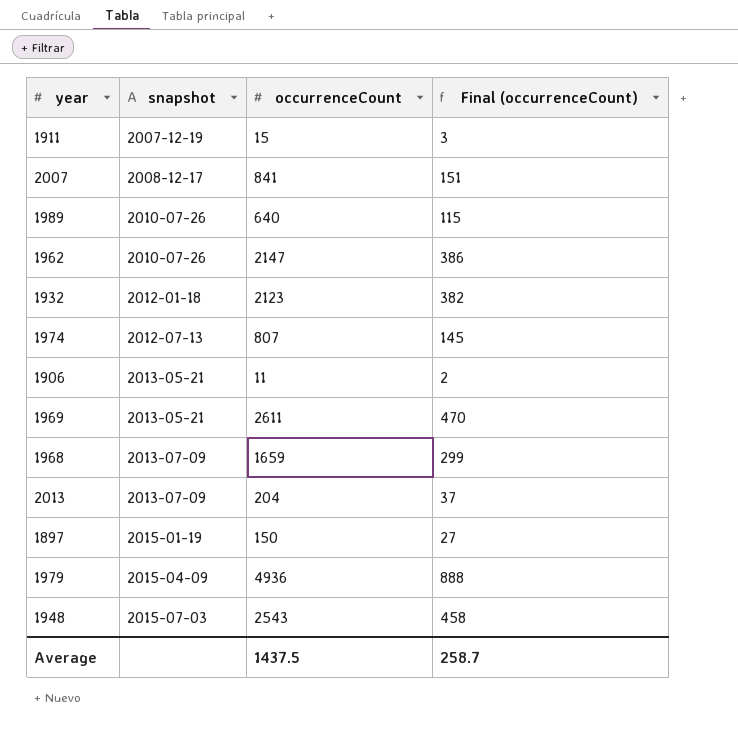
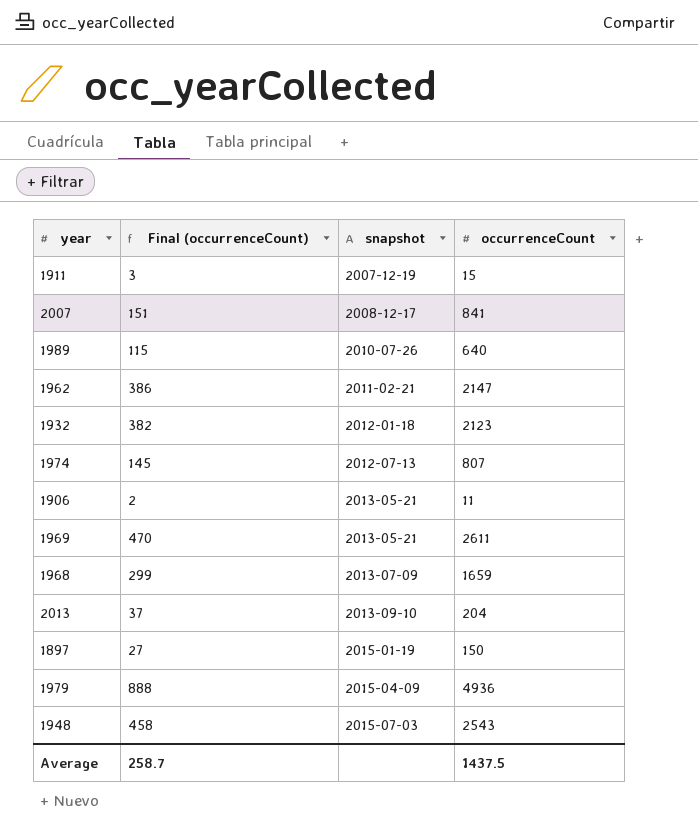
column Final (occurrenceCount) | position: 4 -> 2
1962 | snapshot: 2010-07-26 -> 2011-02-21
2013 | snapshot: 2013-07-09 -> 2013-09-10

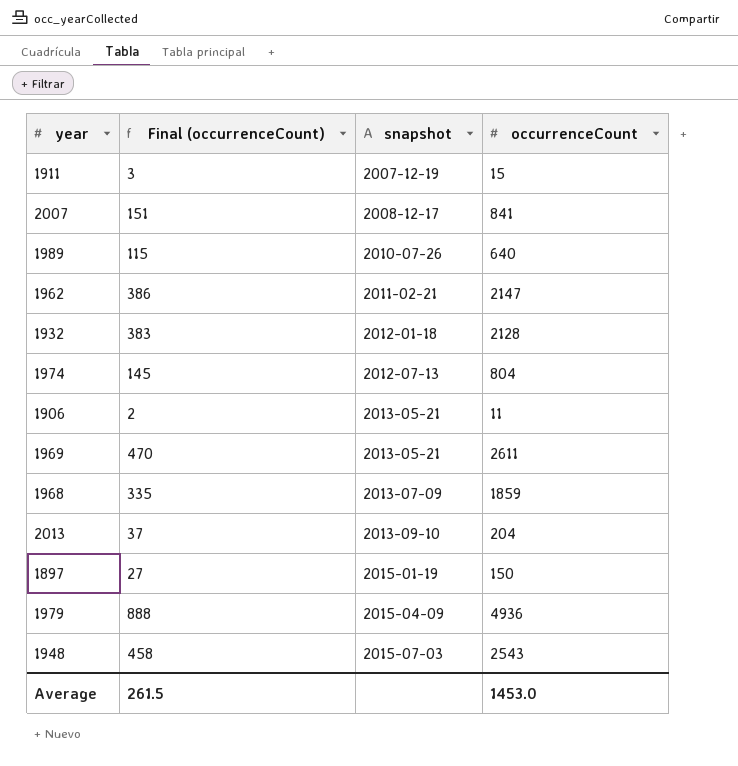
1932 | Final (occurrenceCount): 382 -> 383
1932 | occurrenceCount: 2123 -> 2128
1974 | occurrenceCount: 807 -> 804
1968 | Final (occurrenceCount): 299 -> 335
1968 | occurrenceCount: 1659 -> 1859
Average | Final (occurrenceCount): 258.7 -> 261.5
Average | occurrenceCount: 1437.5 -> 1453.0

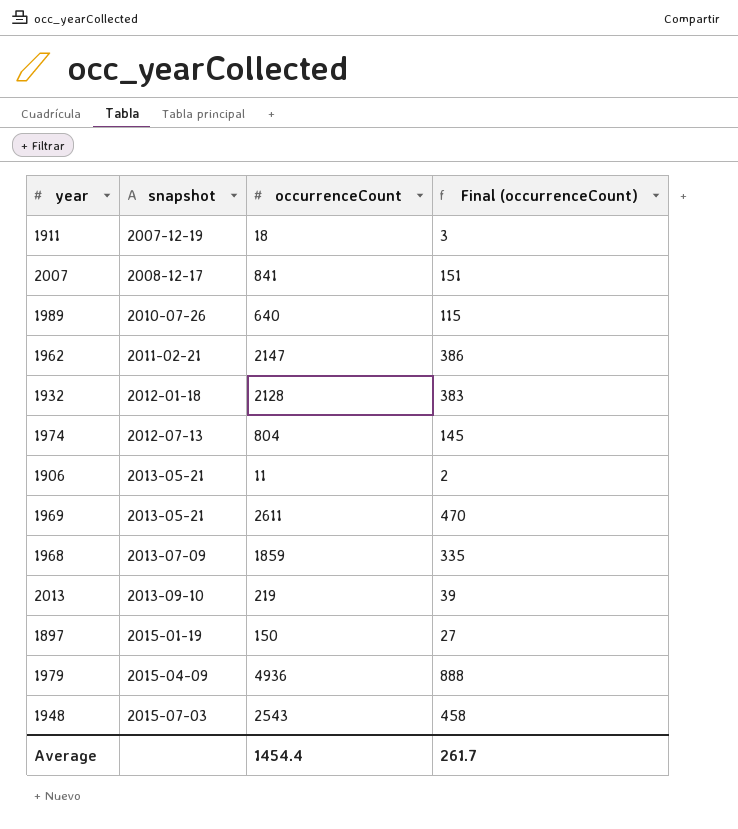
column Final (occurrenceCount) | position: 2 -> 4
1911 | occurrenceCount: 15 -> 18
2013 | occurrenceCount: 204 -> 219
2013 | Final (occurrenceCount): 37 -> 39
Average | occurrenceCount: 1453.0 -> 1454.4
Average | Final (occurrenceCount): 261.5 -> 261.7

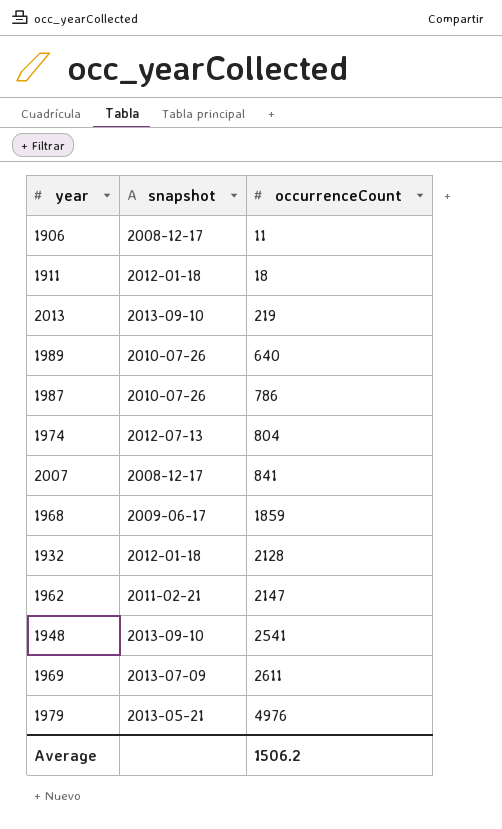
row order: snapshot ascending -> occurrenceCount ascending
column Final (occurrenceCount) | formula: [occurrenceCount] * 0.18 -> none
row 1897: 2015-01-19 | 150 | 27 -> none
1906 | snapshot: 2013-05-21 -> 2008-12-17
1911 | snapshot: 2007-12-19 -> 2012-01-18
row 1987: none -> 2010-07-26 | 786
1968 | snapshot: 2013-07-09 -> 2009-06-17
1948 | snapshot: 2015-07-03 -> 2013-09-10
1948 | occurrenceCount: 2543 -> 2541
1969 | snapshot: 2013-05-21 -> 2013-07-09
1979 | snapshot: 2015-04-09 -> 2013-05-21
1979 | occurrenceCount: 4936 -> 4976
Average | occurrenceCount: 1454.4 -> 1506.2

